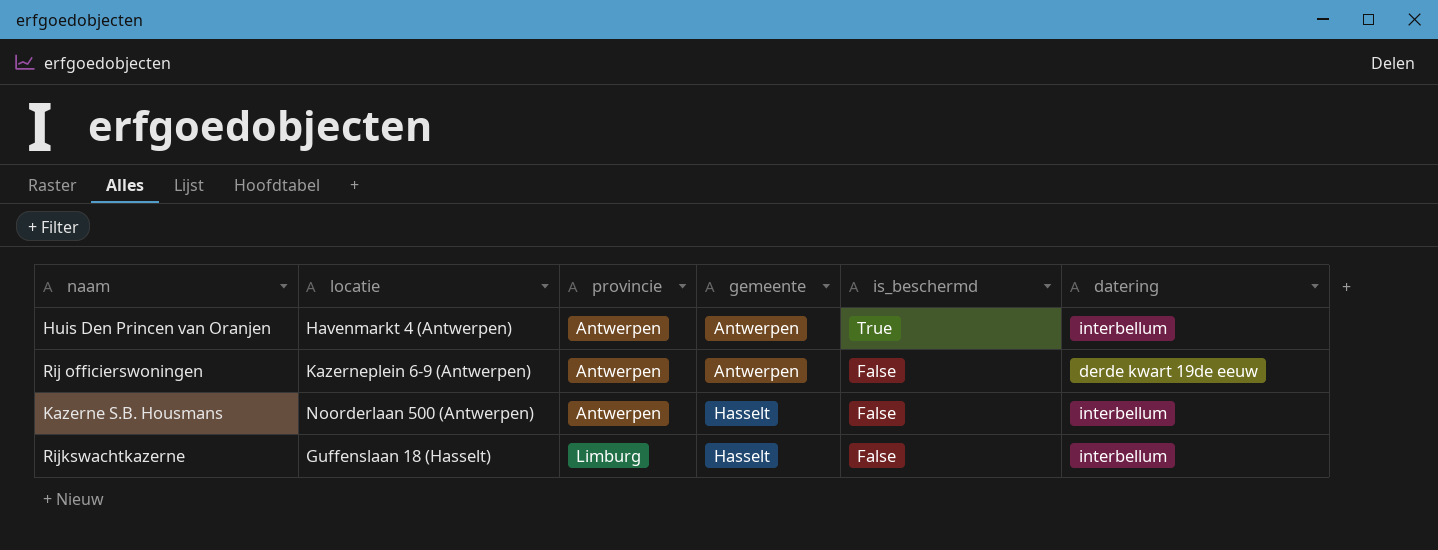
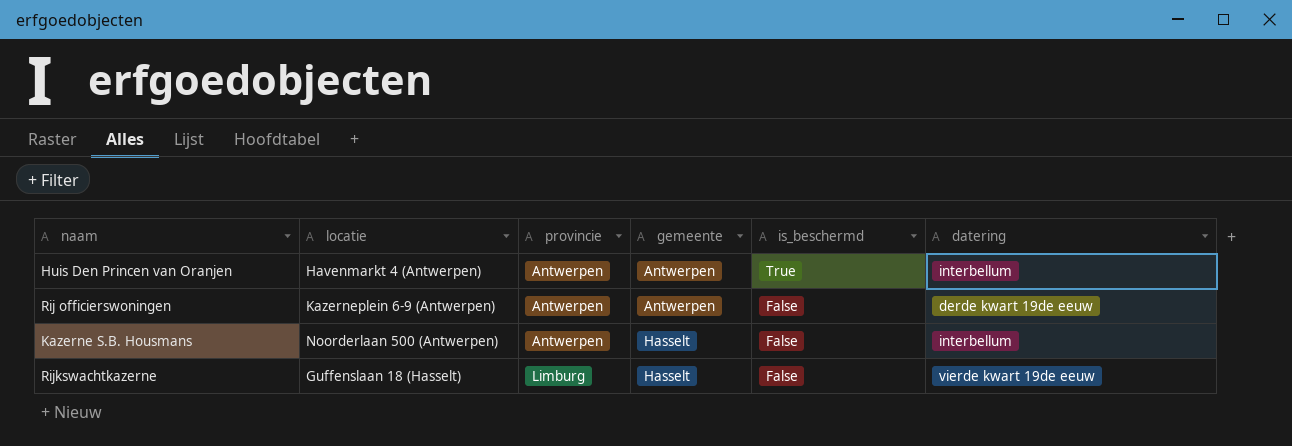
Rijkswachtkazerne | datering: interbellum -> vierde kwart 19de eeuw

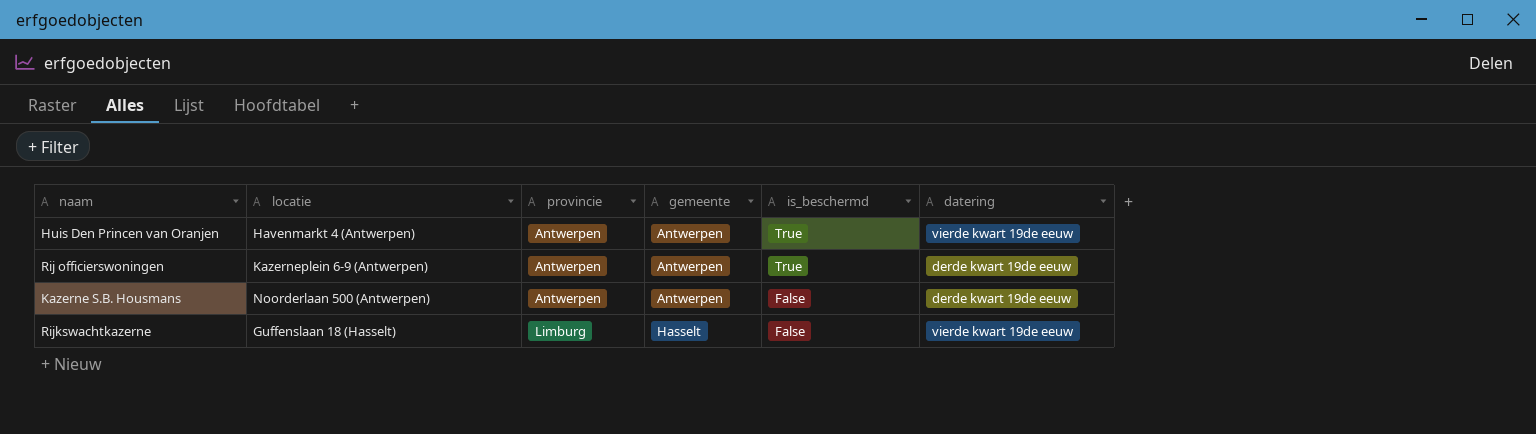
Huis Den Princen van Oranjen | datering: interbellum -> vierde kwart 19de eeuw
Rij officierswoningen | is_beschermd: False -> True
Kazerne S.B. Housmans | gemeente: Hasselt -> Antwerpen
Kazerne S.B. Housmans | datering: interbellum -> derde kwart 19de eeuw

